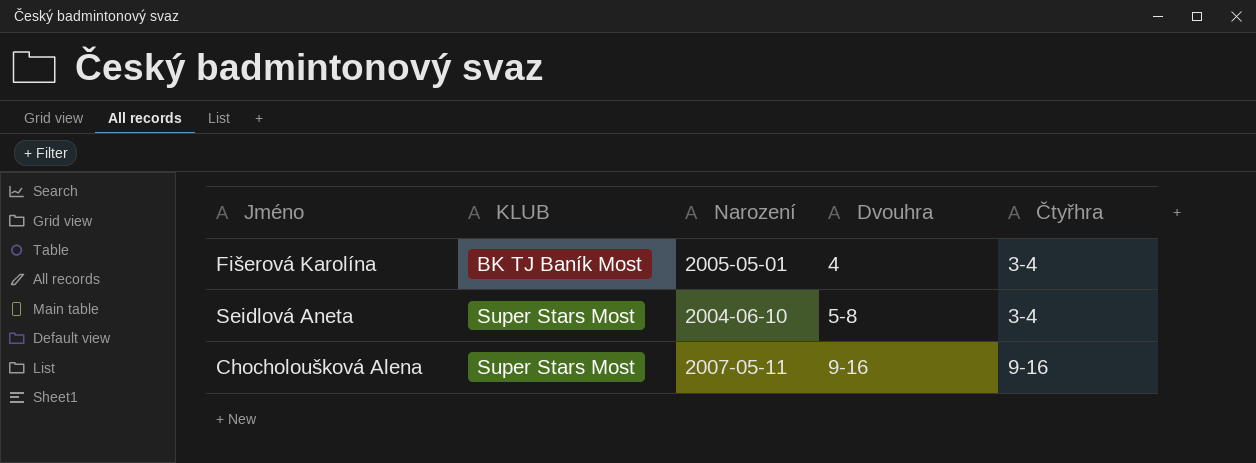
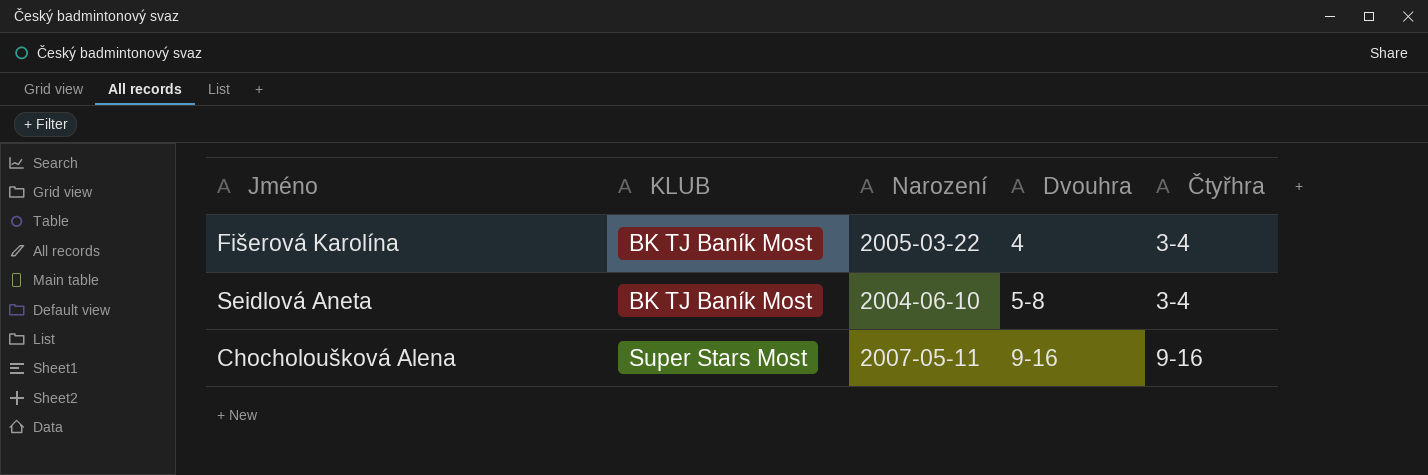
Fišerová Karolína | Narození: 2005-05-01 -> 2005-03-22
Seidlová Aneta | KLUB: Super Stars Most -> BK TJ Baník Most

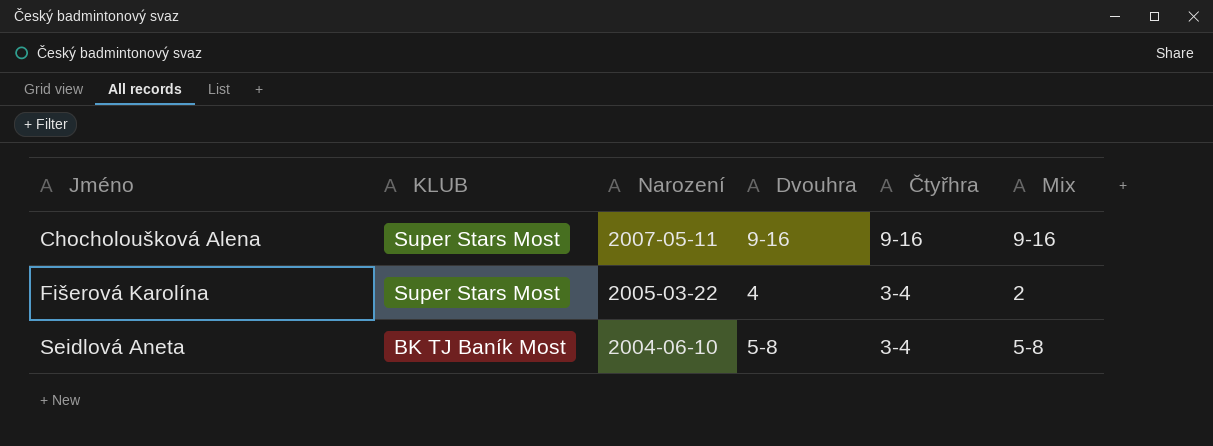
row order: KLUB ascending -> Jméno ascending
column Mix | position: none -> 6
Fišerová Karolína | KLUB: BK TJ Baník Most -> Super Stars Most

